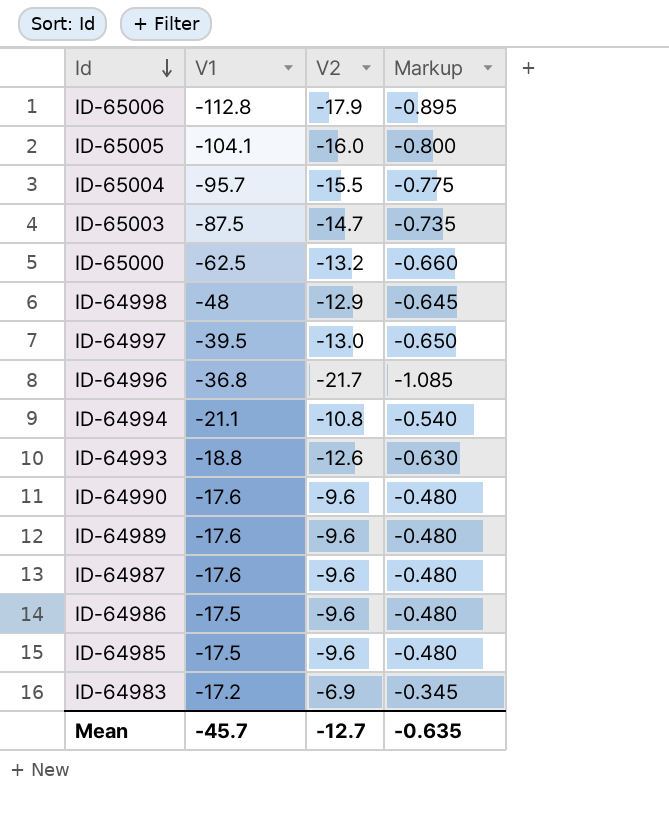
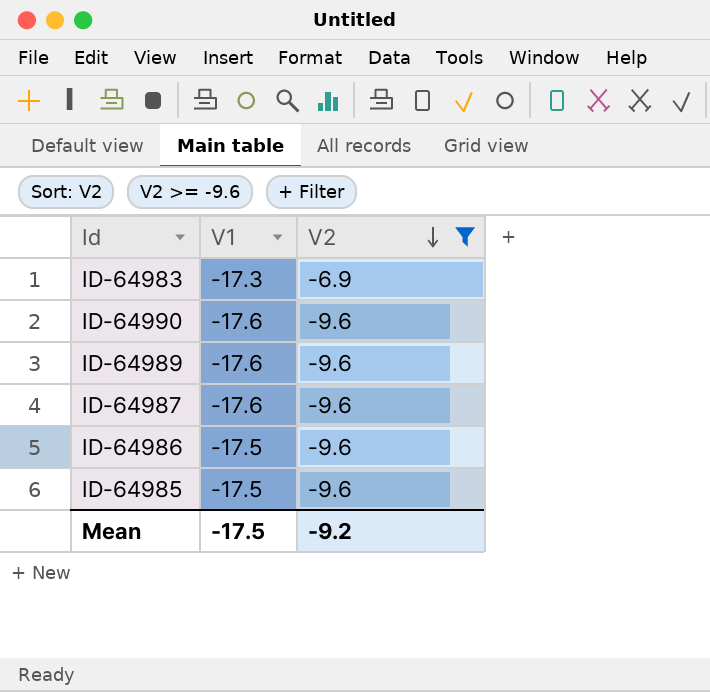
filter: none -> V2 >= -9.6
row order: Id descending -> V2 descending
column Markup | formula: [V2] * 0.05 -> none
ID-64983 | V1: -17.2 -> -17.3
Mean | V1: -45.7 -> -17.5
Mean | V2: -12.7 -> -9.2

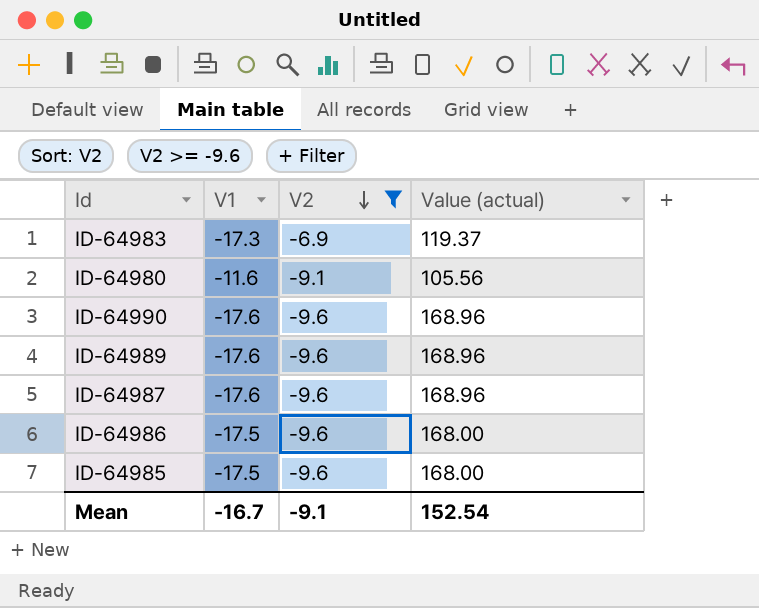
column Value (actual) | formula: none -> [V1] * [V2]
row ID-64980: none -> -11.6 | -9.1 | 105.56
Mean | V1: -17.5 -> -16.7
Mean | V2: -9.2 -> -9.1

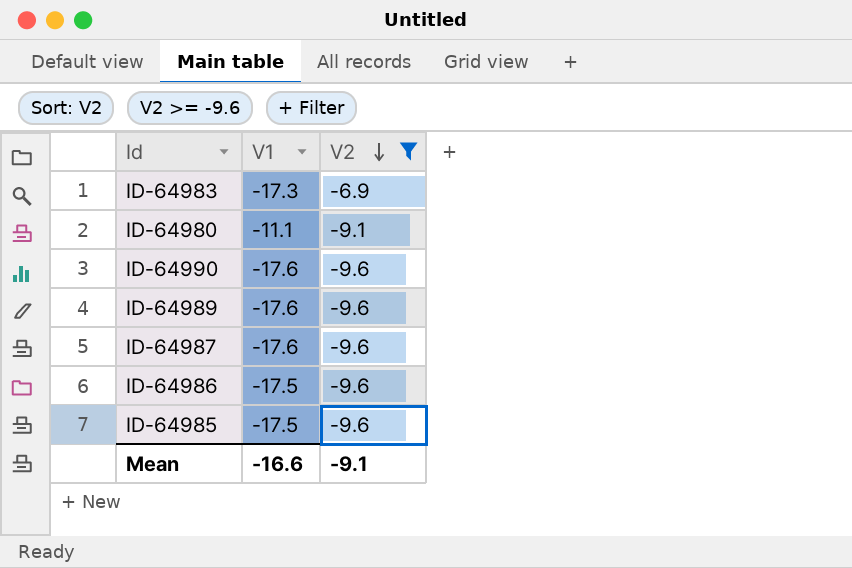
column Value (actual) | formula: [V1] * [V2] -> none
ID-64980 | V1: -11.6 -> -11.1
Mean | V1: -16.7 -> -16.6

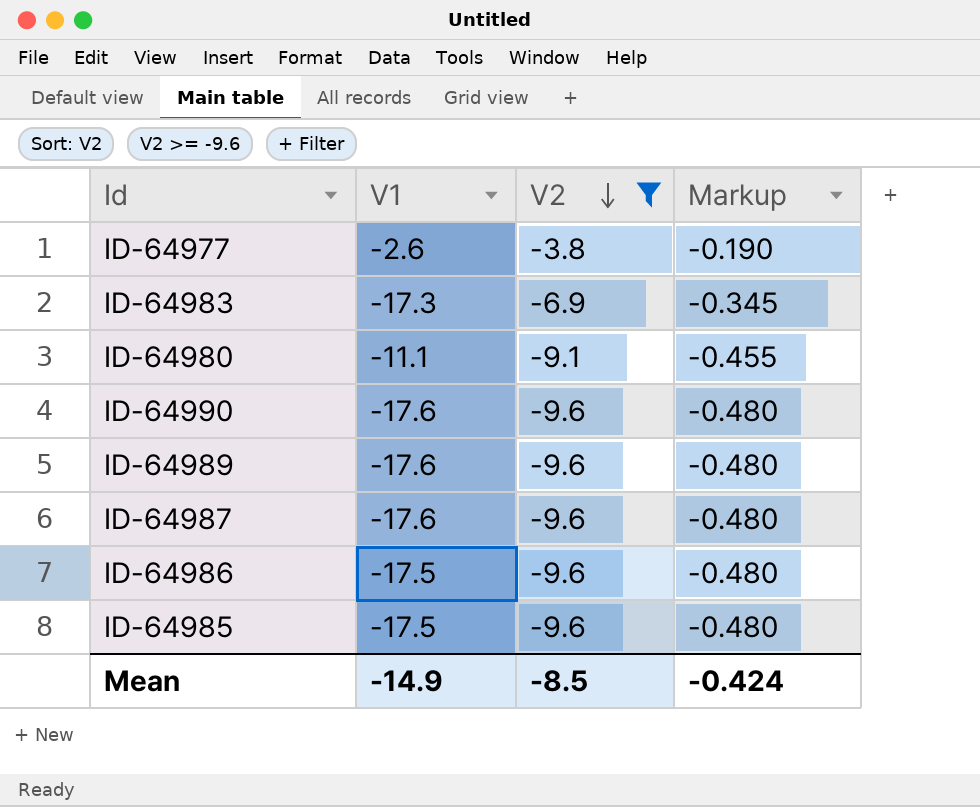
column Markup | formula: none -> [V2] * 0.05
row ID-64977: none -> -2.6 | -3.8 | -0.190
Mean | V1: -16.6 -> -14.9
Mean | V2: -9.1 -> -8.5

